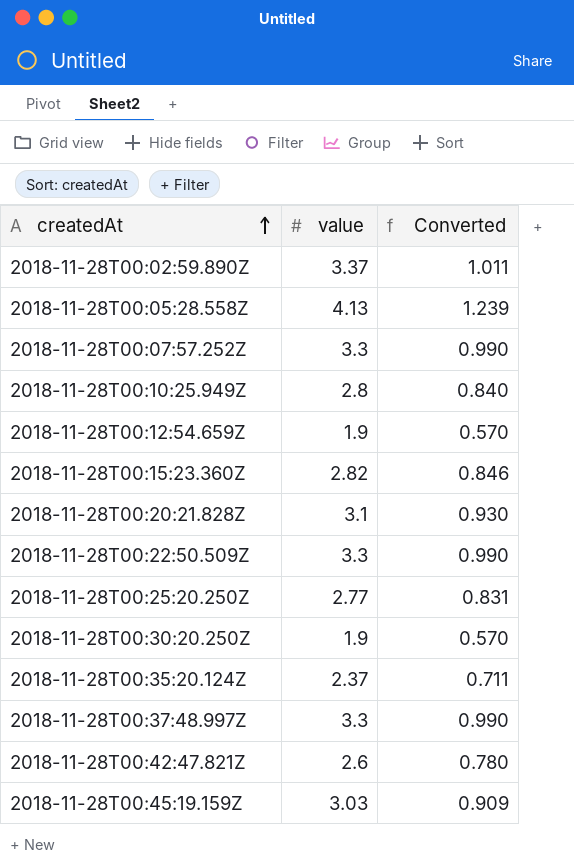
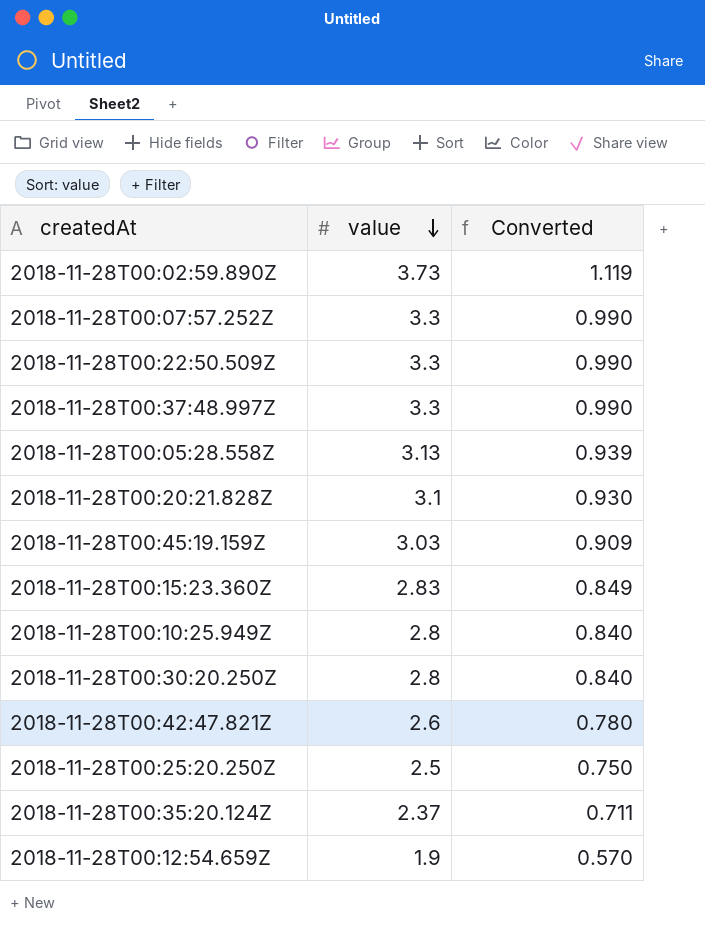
row order: createdAt ascending -> value descending
2018-11-28T00:02:59.890Z | value: 3.37 -> 3.73
2018-11-28T00:02:59.890Z | Converted: 1.011 -> 1.119
2018-11-28T00:05:28.558Z | value: 4.13 -> 3.13
2018-11-28T00:05:28.558Z | Converted: 1.239 -> 0.939
2018-11-28T00:15:23.360Z | value: 2.82 -> 2.83
2018-11-28T00:15:23.360Z | Converted: 0.846 -> 0.849
2018-11-28T00:30:20.250Z | value: 1.9 -> 2.8
2018-11-28T00:30:20.250Z | Converted: 0.570 -> 0.840
2018-11-28T00:25:20.250Z | value: 2.77 -> 2.5
2018-11-28T00:25:20.250Z | Converted: 0.831 -> 0.750

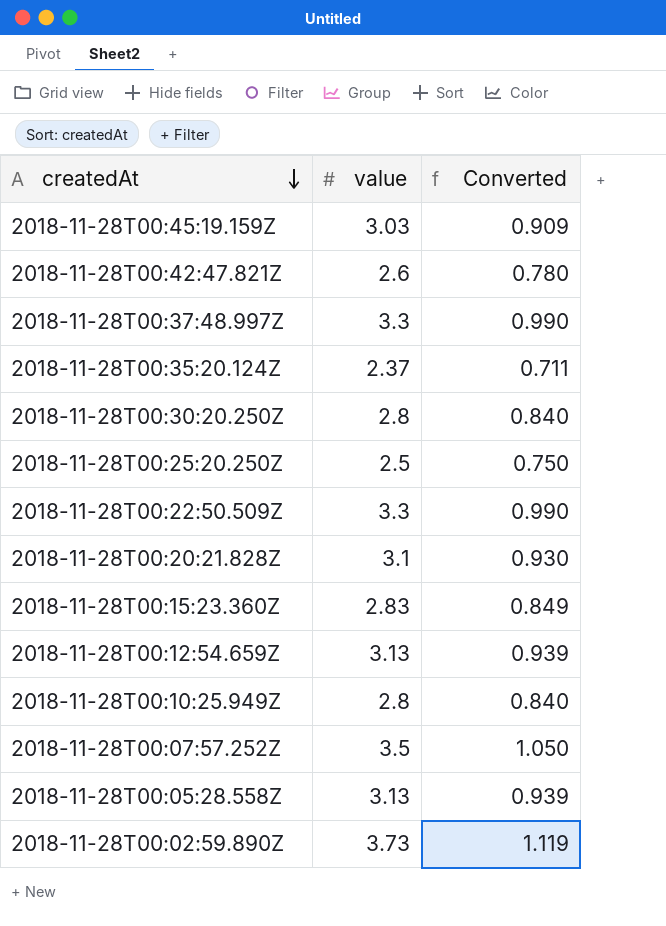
row order: value descending -> createdAt descending
2018-11-28T00:12:54.659Z | value: 1.9 -> 3.13
2018-11-28T00:12:54.659Z | Converted: 0.570 -> 0.939
2018-11-28T00:07:57.252Z | value: 3.3 -> 3.5
2018-11-28T00:07:57.252Z | Converted: 0.990 -> 1.050

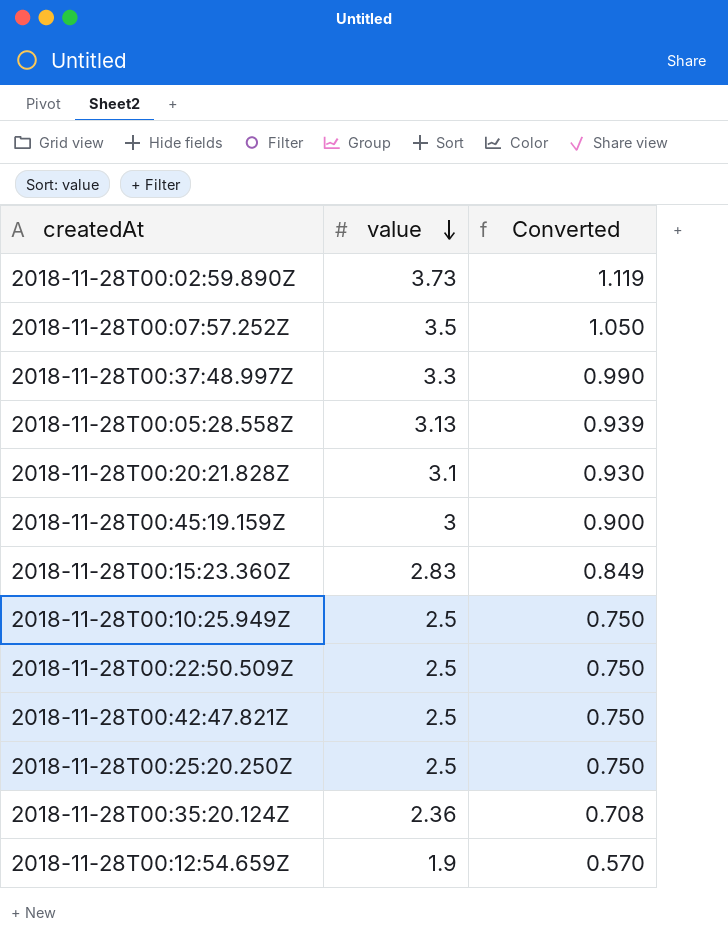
row order: createdAt descending -> value descending
row 2018-11-28T00:30:20.250Z: 2.8 | 0.840 -> none
2018-11-28T00:45:19.159Z | value: 3.03 -> 3
2018-11-28T00:45:19.159Z | Converted: 0.909 -> 0.900
2018-11-28T00:10:25.949Z | value: 2.8 -> 2.5
2018-11-28T00:10:25.949Z | Converted: 0.840 -> 0.750
2018-11-28T00:22:50.509Z | value: 3.3 -> 2.5
2018-11-28T00:22:50.509Z | Converted: 0.990 -> 0.750
2018-11-28T00:42:47.821Z | value: 2.6 -> 2.5
2018-11-28T00:42:47.821Z | Converted: 0.780 -> 0.750
2018-11-28T00:35:20.124Z | value: 2.37 -> 2.36
2018-11-28T00:35:20.124Z | Converted: 0.711 -> 0.708
2018-11-28T00:12:54.659Z | value: 3.13 -> 1.9
2018-11-28T00:12:54.659Z | Converted: 0.939 -> 0.570

